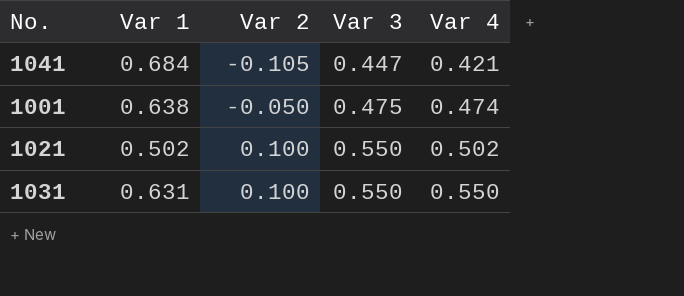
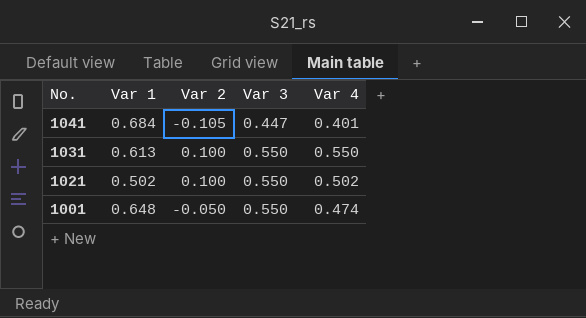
row order: Var 2 ascending -> No. descending
1041 | Var 4: 0.421 -> 0.401
1031 | Var 1: 0.631 -> 0.613
1001 | Var 1: 0.638 -> 0.648
1001 | Var 3: 0.475 -> 0.550

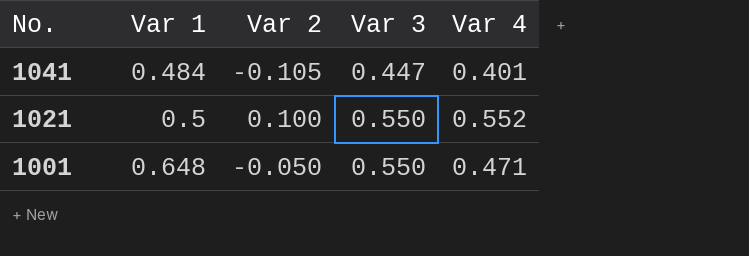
row 1031: 0.613 | 0.100 | 0.550 | 0.550 -> none
1041 | Var 1: 0.684 -> 0.484
1021 | Var 1: 0.502 -> 0.5
1021 | Var 4: 0.502 -> 0.552
1001 | Var 4: 0.474 -> 0.471

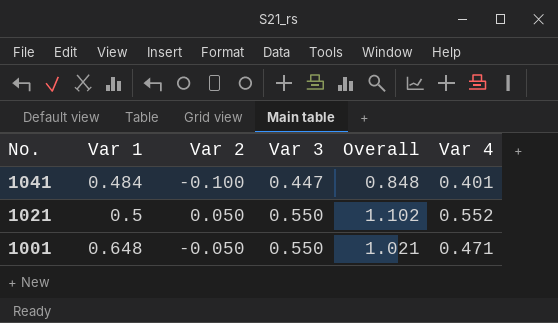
column Overall | formula: none -> [Var 3] + [Var 4]
1041 | Var 2: -0.105 -> -0.100
1021 | Var 2: 0.100 -> 0.050

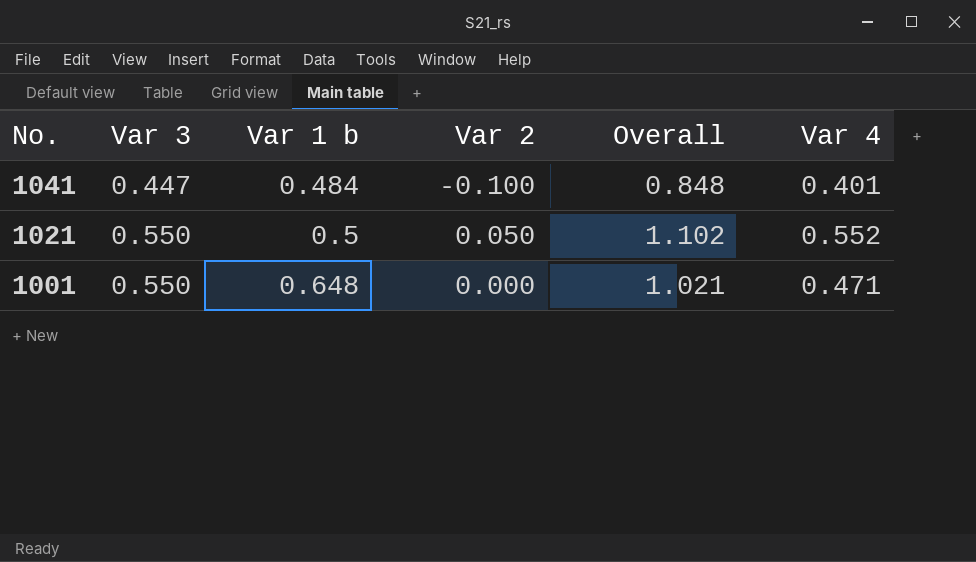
column Var 3 | position: 4 -> 2
column name: Var 1 -> Var 1 b
1001 | Var 2: -0.050 -> 0.000

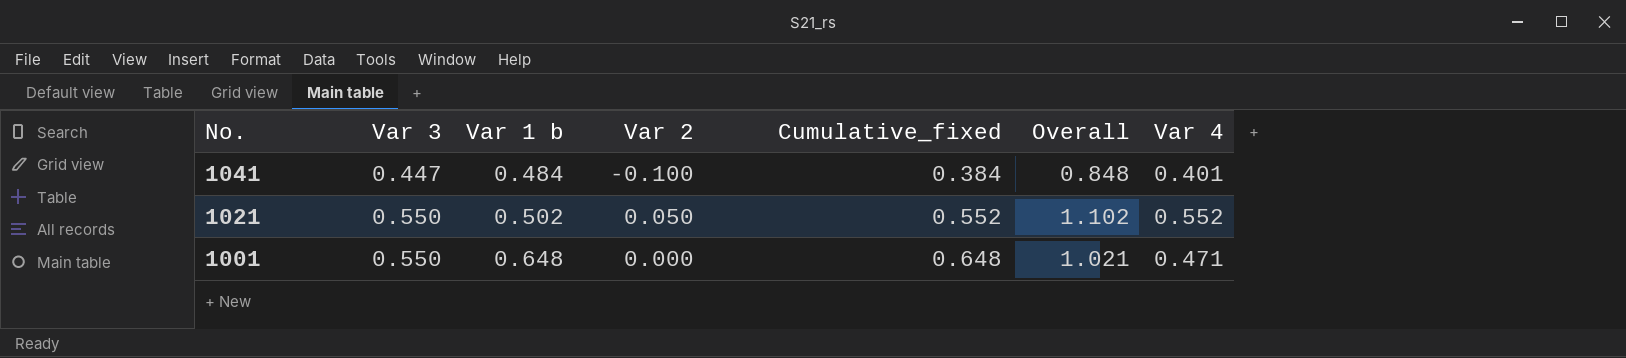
column Cumulative_fixed | formula: none -> [Var 1 b] + [Var 2]
1021 | Var 1 b: 0.5 -> 0.502

